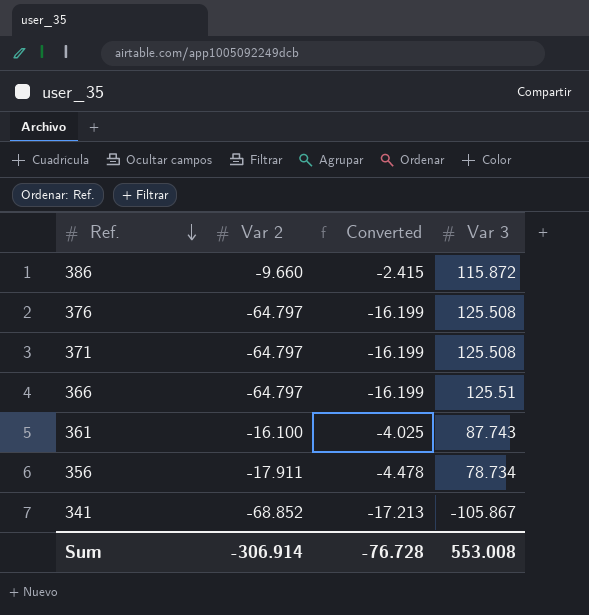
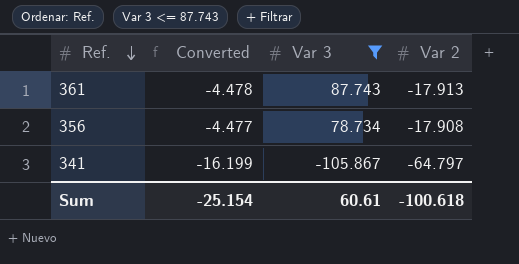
filter: none -> Var 3 <= 87.743
column Var 2 | position: 2 -> 4
361 | Converted: -4.025 -> -4.478
361 | Var 2: -16.100 -> -17.913
356 | Converted: -4.478 -> -4.477
356 | Var 2: -17.911 -> -17.908
341 | Converted: -17.213 -> -16.199
341 | Var 2: -68.852 -> -64.797
Sum | Converted: -76.728 -> -25.154
Sum | Var 3: 553.008 -> 60.61
Sum | Var 2: -306.914 -> -100.618

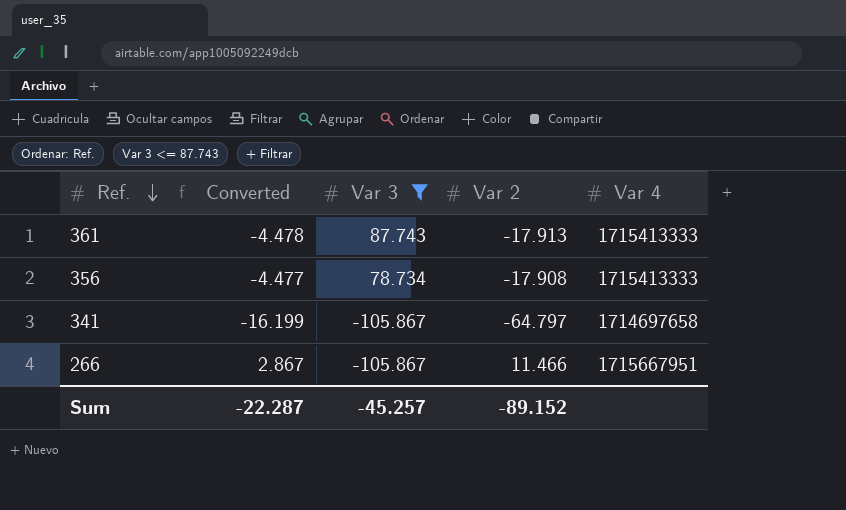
column Var 4 | position: none -> 5
row 266: none -> 2.867 | -105.867 | 11.466 | 1715667951
Sum | Converted: -25.154 -> -22.287
Sum | Var 3: 60.61 -> -45.257
Sum | Var 2: -100.618 -> -89.152

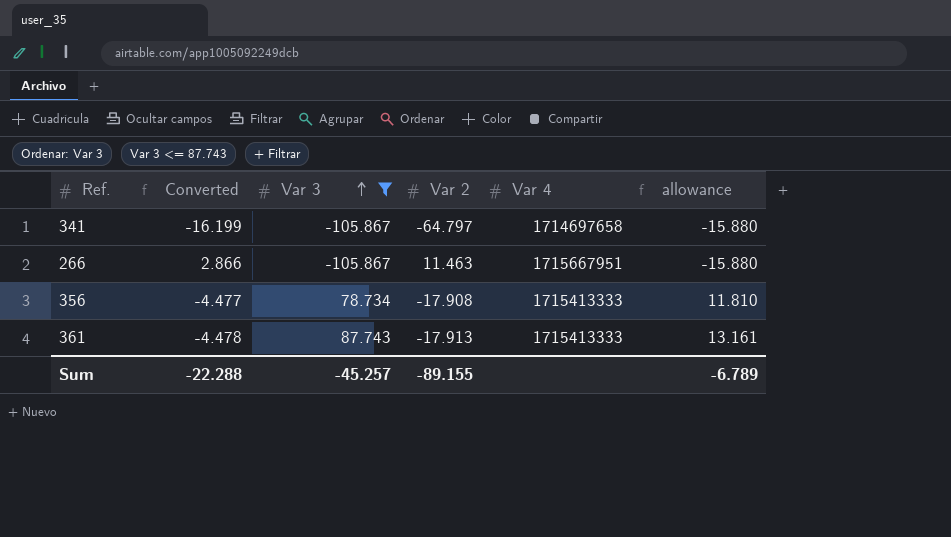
row order: Ref. descending -> Var 3 ascending
column allowance | formula: none -> [Var 3] * 0.15
266 | Converted: 2.867 -> 2.866
266 | Var 2: 11.466 -> 11.463
Sum | Converted: -22.287 -> -22.288
Sum | Var 2: -89.152 -> -89.155

